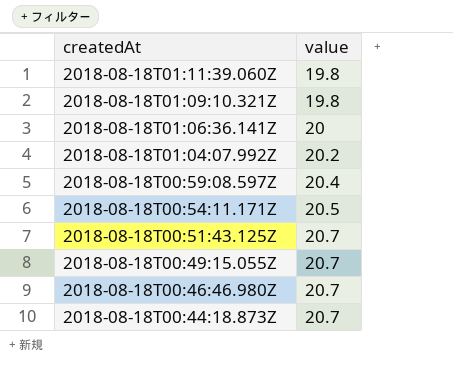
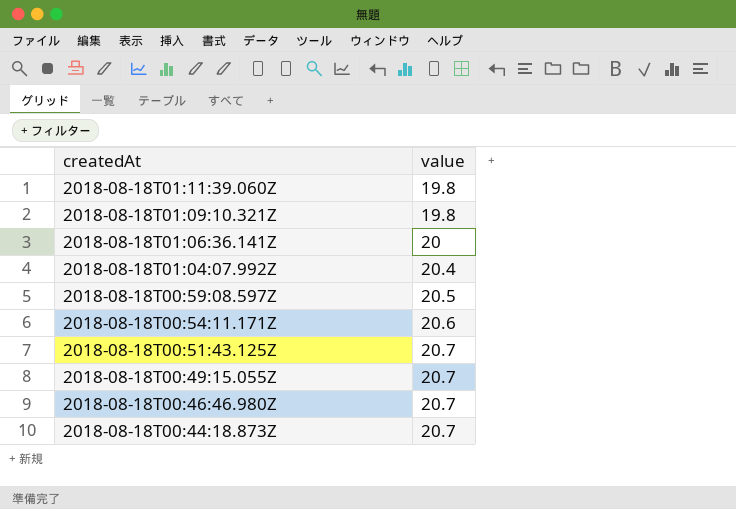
2018-08-18T01:04:07.992Z | value: 20.2 -> 20.4
2018-08-18T00:59:08.597Z | value: 20.4 -> 20.5
2018-08-18T00:54:11.171Z | value: 20.5 -> 20.6

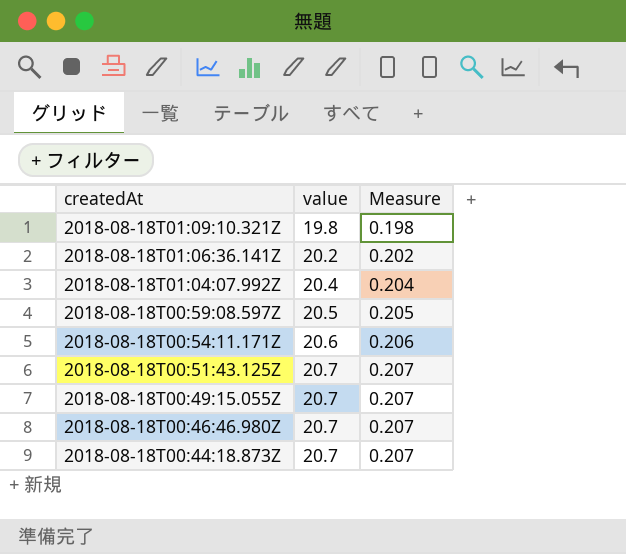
column Measure | formula: none -> [value] * 0.01
row 2018-08-18T01:11:39.060Z: 19.8 -> none
2018-08-18T01:06:36.141Z | value: 20 -> 20.2

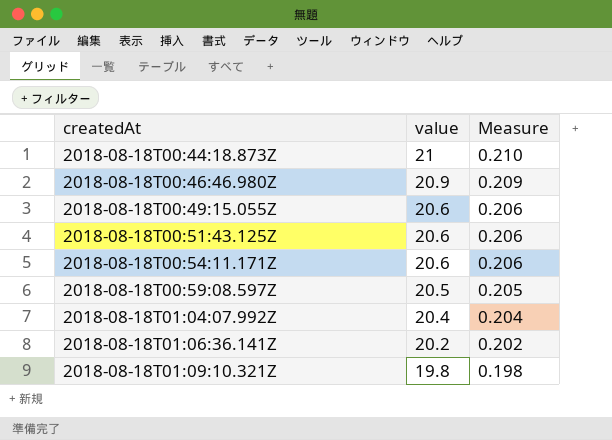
row order: createdAt descending -> createdAt ascending
2018-08-18T00:44:18.873Z | value: 20.7 -> 21
2018-08-18T00:44:18.873Z | Measure: 0.207 -> 0.210
2018-08-18T00:46:46.980Z | value: 20.7 -> 20.9
2018-08-18T00:46:46.980Z | Measure: 0.207 -> 0.209
2018-08-18T00:49:15.055Z | value: 20.7 -> 20.6
2018-08-18T00:49:15.055Z | Measure: 0.207 -> 0.206
2018-08-18T00:51:43.125Z | value: 20.7 -> 20.6
2018-08-18T00:51:43.125Z | Measure: 0.207 -> 0.206

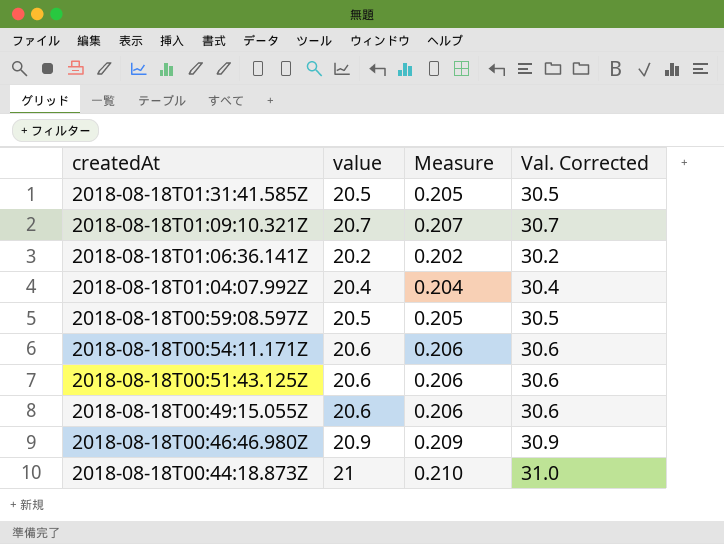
row order: createdAt ascending -> createdAt descending
column Val. Corrected | formula: none -> [value] + 10
row 2018-08-18T01:31:41.585Z: none -> 20.5 | 0.205 | 30.5
2018-08-18T01:09:10.321Z | value: 19.8 -> 20.7
2018-08-18T01:09:10.321Z | Measure: 0.198 -> 0.207

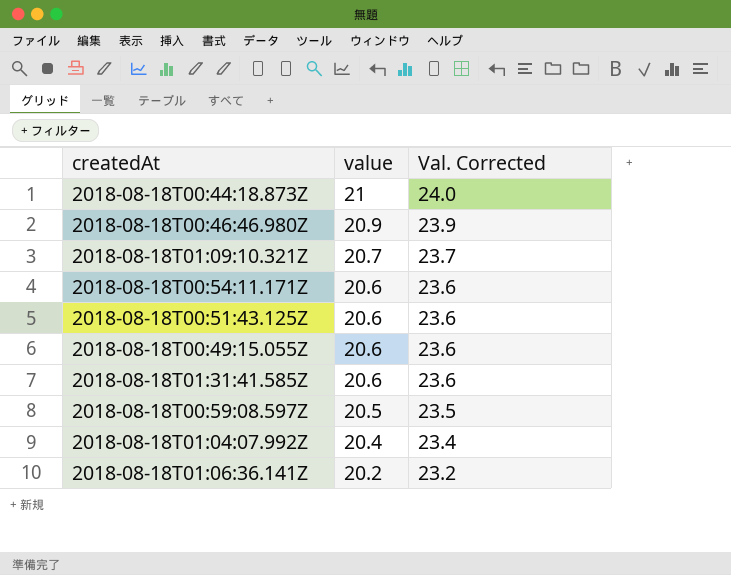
row order: createdAt descending -> value descending
column Measure | formula: [value] * 0.01 -> none
column Val. Corrected | formula: [value] + 10 -> [value] + 3
2018-08-18T01:31:41.585Z | value: 20.5 -> 20.6

